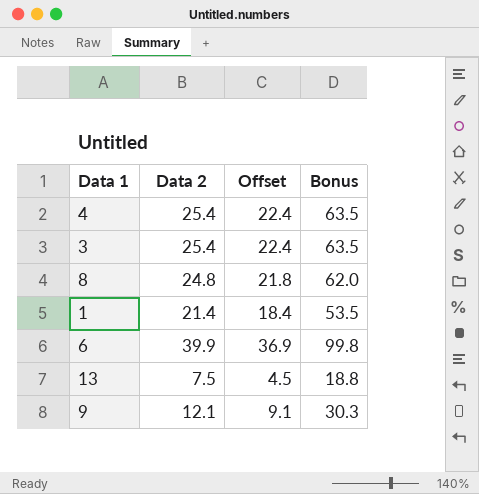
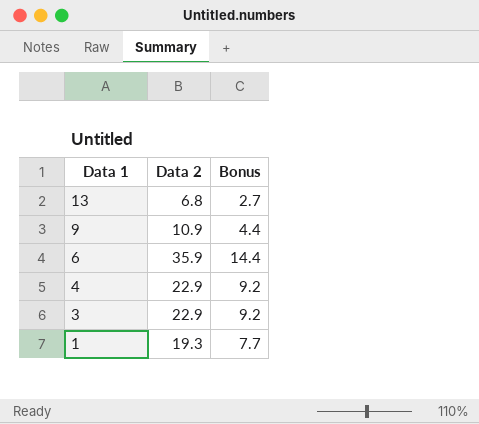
row order: none -> Data 1 descending
column Offset | formula: [Data 2] - 3 -> none
column Bonus | formula: [Data 2] * 2.5 -> [Data 2] * 0.4
row 8: 24.8 | 21.8 | 62.0 -> none
13 | Data 2: 7.5 -> 6.8
9 | Data 2: 12.1 -> 10.9
6 | Data 2: 39.9 -> 35.9
4 | Data 2: 25.4 -> 22.9
3 | Data 2: 25.4 -> 22.9
1 | Data 2: 21.4 -> 19.3

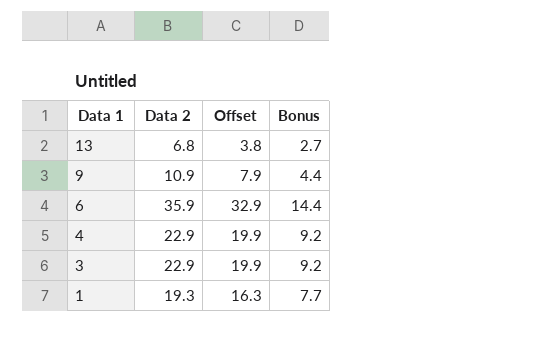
column Offset | formula: none -> [Data 2] - 3

